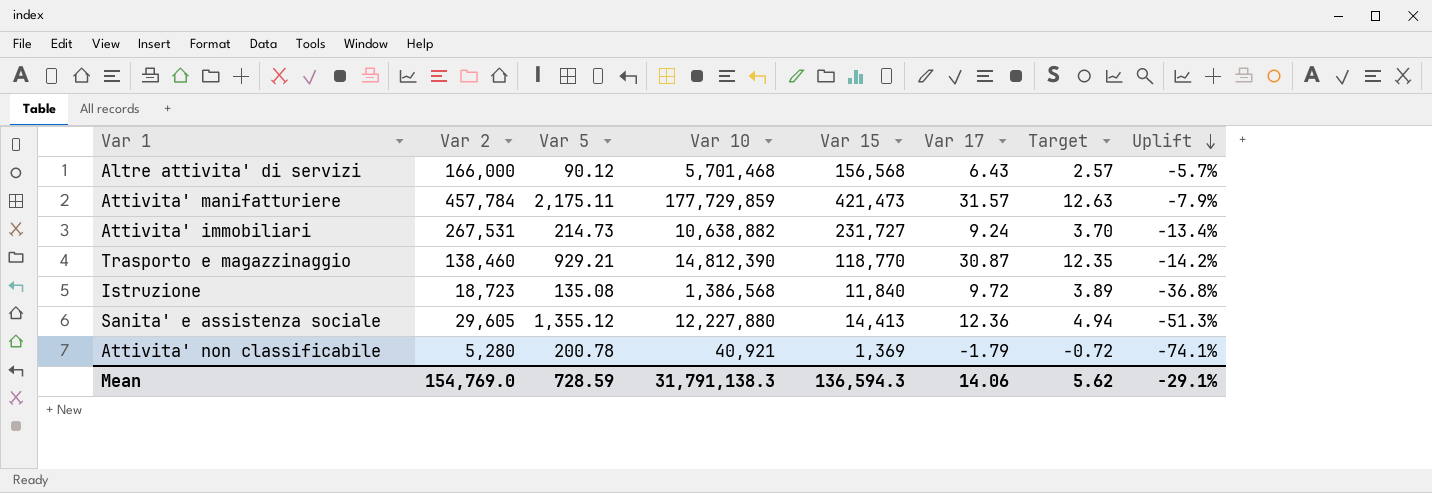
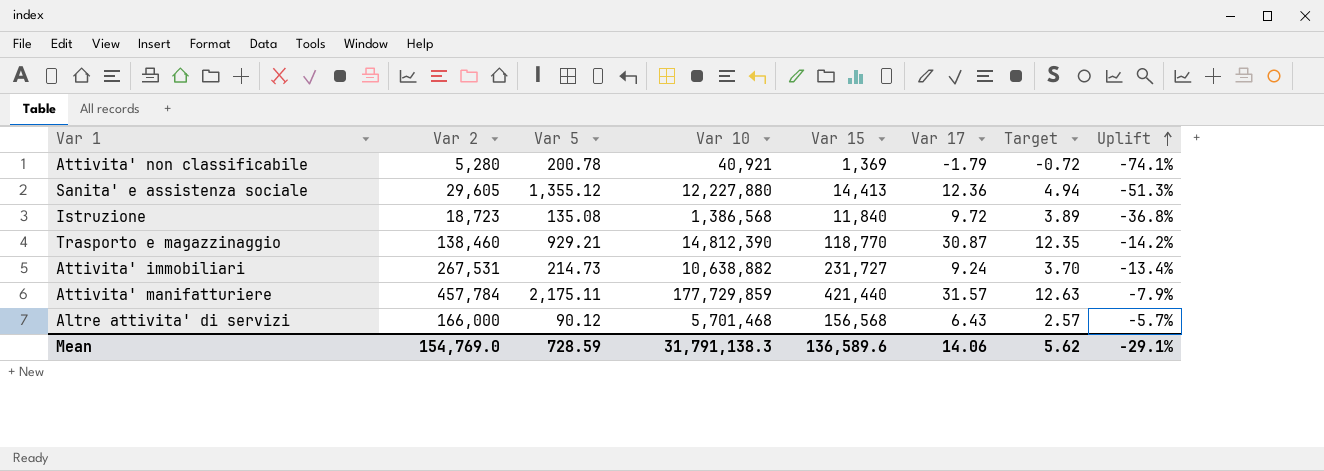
row order: Uplift descending -> Uplift ascending
Attivita' manifatturiere | Var 15: 421,473 -> 421,440
Mean | Var 15: 136,594.3 -> 136,589.6

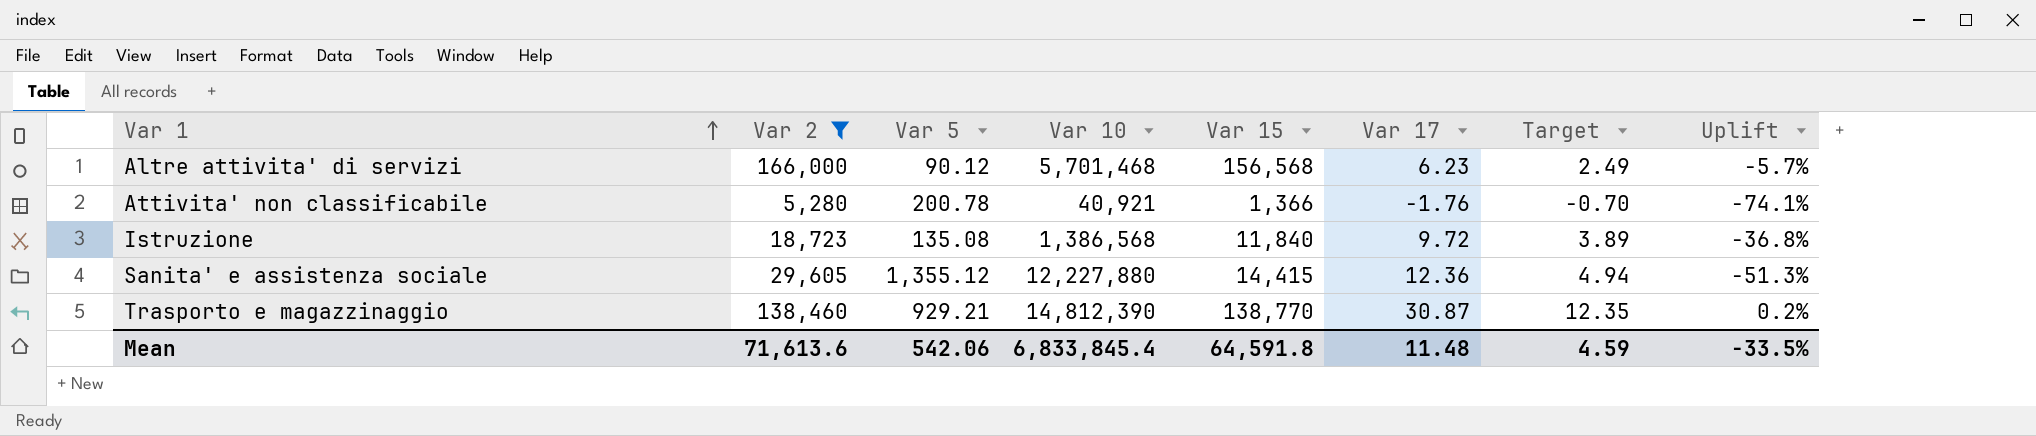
filter: none -> Var 2 <= 166,000
row order: Uplift ascending -> Var 1 ascending
Altre attivita' di servizi | Var 17: 6.43 -> 6.23
Altre attivita' di servizi | Target: 2.57 -> 2.49
Attivita' non classificabile | Var 15: 1,369 -> 1,366
Attivita' non classificabile | Var 17: -1.79 -> -1.76
Attivita' non classificabile | Target: -0.72 -> -0.70
Sanita' e assistenza sociale | Var 15: 14,413 -> 14,415
Trasporto e magazzinaggio | Var 15: 118,770 -> 138,770
Trasporto e magazzinaggio | Uplift: -14.2% -> 0.2%
Mean | Var 2: 154,769.0 -> 71,613.6
Mean | Var 5: 728.59 -> 542.06
Mean | Var 10: 31,791,138.3 -> 6,833,845.4
Mean | Var 15: 136,589.6 -> 64,591.8
Mean | Var 17: 14.06 -> 11.48
Mean | Target: 5.62 -> 4.59
Mean | Uplift: -29.1% -> -33.5%

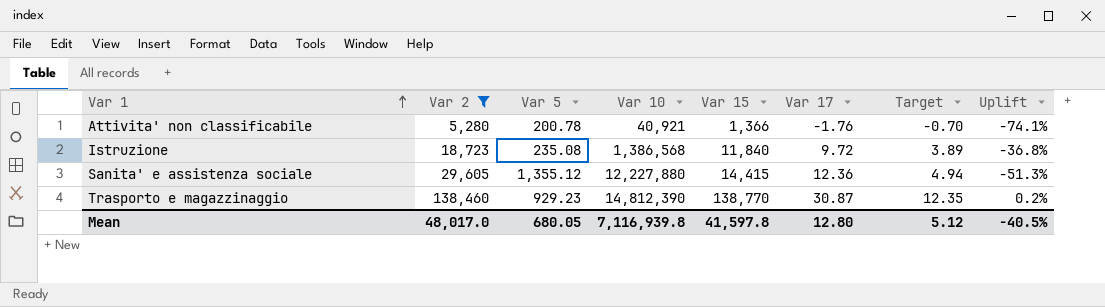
row Altre attivita' di servizi: 166,000 | 90.12 | 5,701,468 | 156,568 | 6.23 | 2.49 | -5.7% -> none
Istruzione | Var 5: 135.08 -> 235.08
Trasporto e magazzinaggio | Var 5: 929.21 -> 929.23
Mean | Var 2: 71,613.6 -> 48,017.0
Mean | Var 5: 542.06 -> 680.05
Mean | Var 10: 6,833,845.4 -> 7,116,939.8
Mean | Var 15: 64,591.8 -> 41,597.8
Mean | Var 17: 11.48 -> 12.80
Mean | Target: 4.59 -> 5.12
Mean | Uplift: -33.5% -> -40.5%

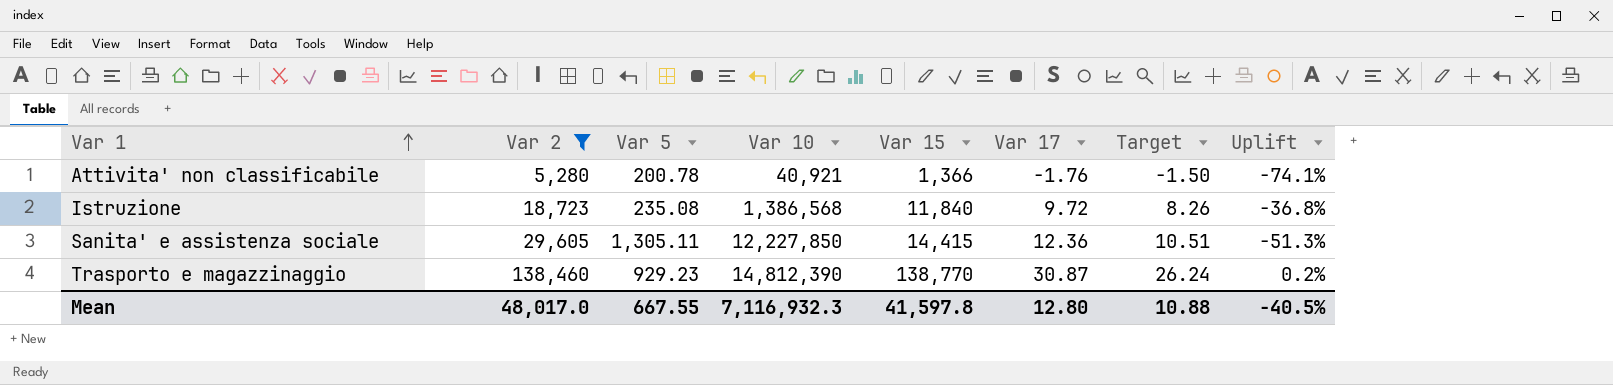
column Target | formula: [Var 17] * 0.4 -> [Var 17] * 0.85
Sanita' e assistenza sociale | Var 5: 1,355.12 -> 1,305.11
Sanita' e assistenza sociale | Var 10: 12,227,880 -> 12,227,850
Mean | Var 5: 680.05 -> 667.55
Mean | Var 10: 7,116,939.8 -> 7,116,932.3
Mean | Target: 5.12 -> 10.88

